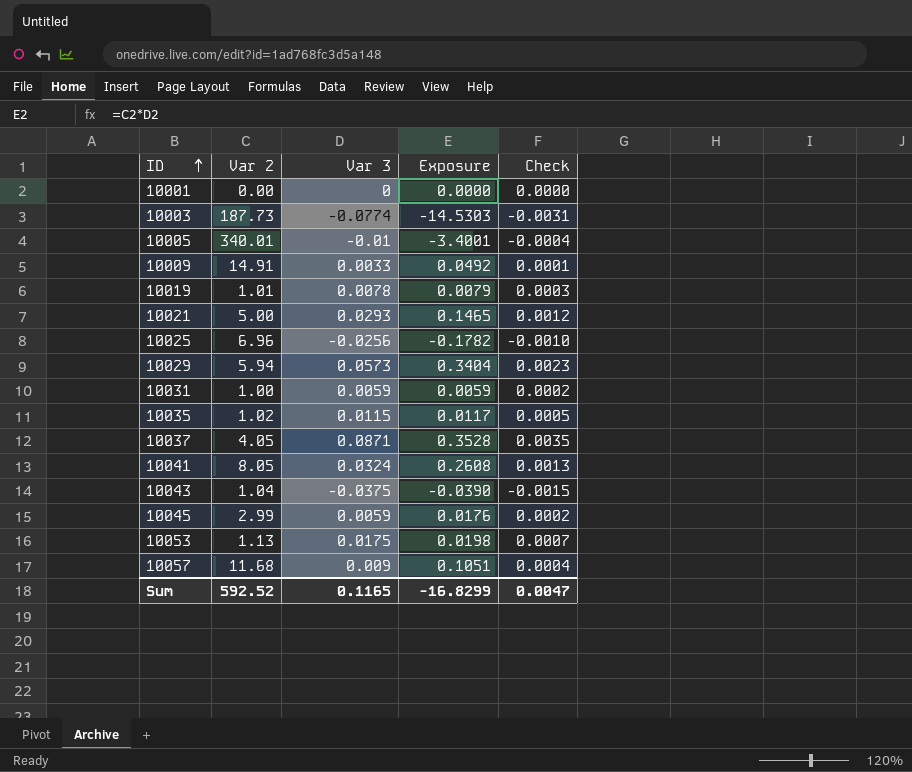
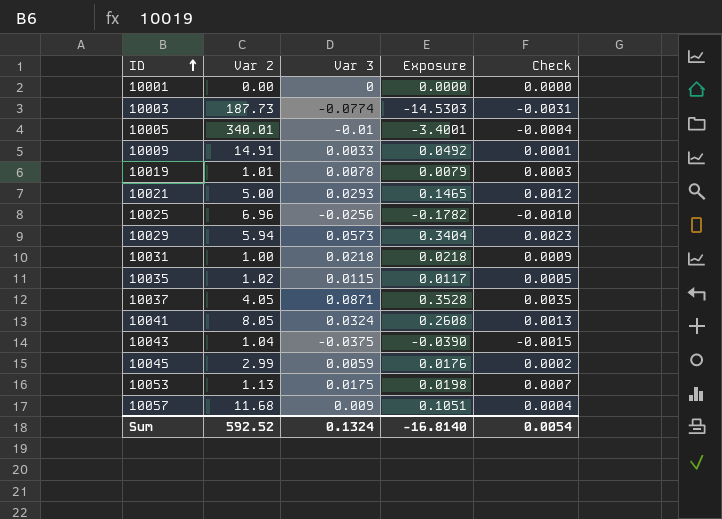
10031 | Var 3: 0.0059 -> 0.0218
10031 | Exposure: 0.0059 -> 0.0218
10031 | Check: 0.0002 -> 0.0009
Sum | Var 3: 0.1165 -> 0.1324
Sum | Exposure: -16.8299 -> -16.8140
Sum | Check: 0.0047 -> 0.0054

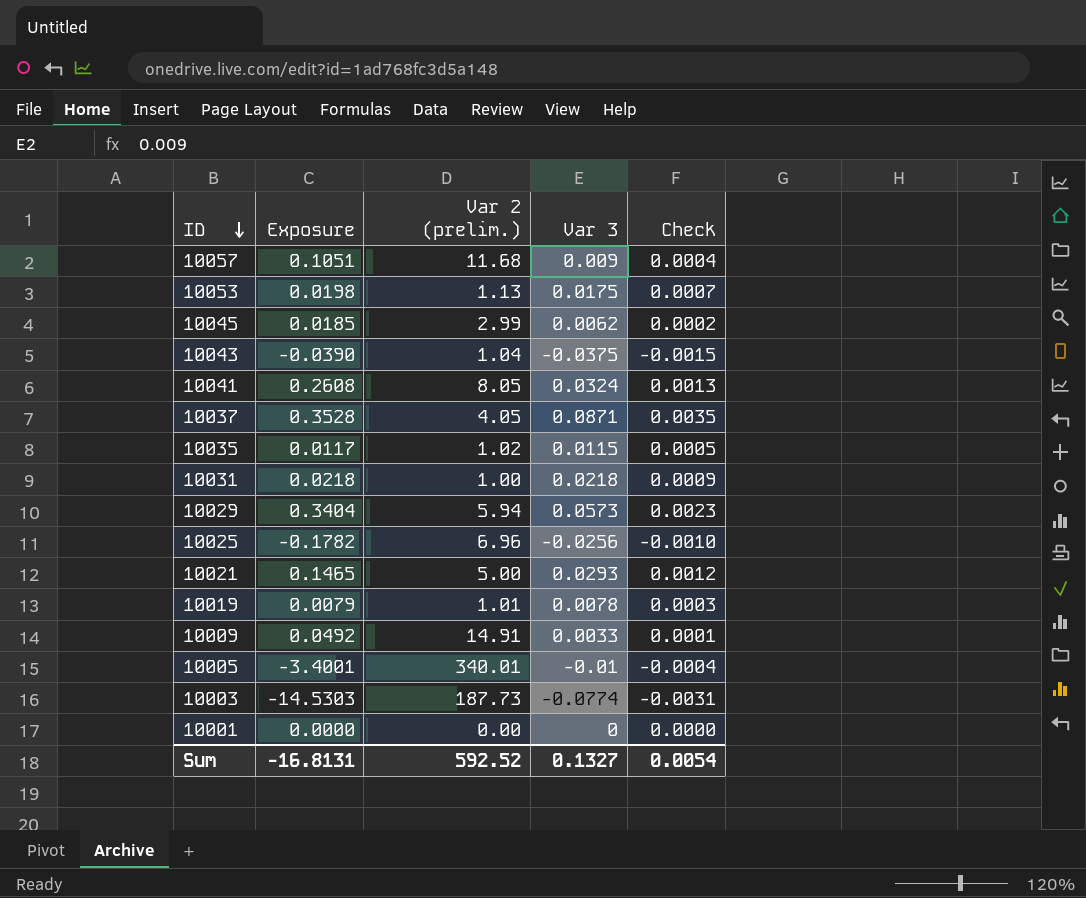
row order: ID ascending -> ID descending
column Exposure | position: 4 -> 2
column name: Var 2 -> Var 2 (prelim.)
10045 | Exposure: 0.0176 -> 0.0185
10045 | Var 3: 0.0059 -> 0.0062
Sum | Exposure: -16.8140 -> -16.8131
Sum | Var 3: 0.1324 -> 0.1327

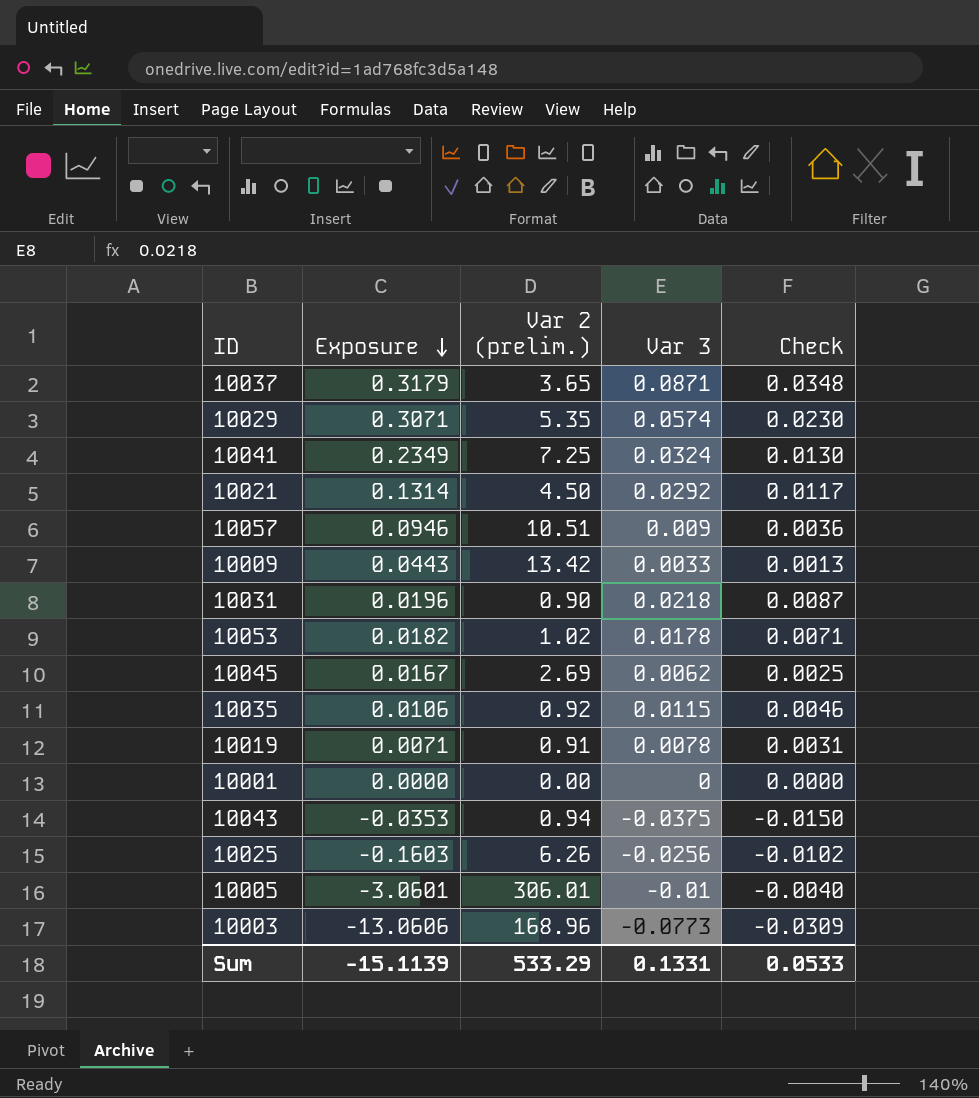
row order: ID descending -> Exposure descending
column Check | formula: [Var 3] * 0.04 -> [Var 3] * 0.4
10037 | Exposure: 0.3528 -> 0.3179
10037 | Var 2 (prelim.): 4.05 -> 3.65
10029 | Exposure: 0.3404 -> 0.3071
10029 | Var 2 (prelim.): 5.94 -> 5.35
10029 | Var 3: 0.0573 -> 0.0574
10041 | Exposure: 0.2608 -> 0.2349
10041 | Var 2 (prelim.): 8.05 -> 7.25
10021 | Exposure: 0.1465 -> 0.1314
10021 | Var 2 (prelim.): 5.00 -> 4.50
10021 | Var 3: 0.0293 -> 0.0292
10057 | Exposure: 0.1051 -> 0.0946
10057 | Var 2 (prelim.): 11.68 -> 10.51
10009 | Exposure: 0.0492 -> 0.0443
10009 | Var 2 (prelim.): 14.91 -> 13.42
10031 | Exposure: 0.0218 -> 0.0196
10031 | Var 2 (prelim.): 1.00 -> 0.90
10053 | Exposure: 0.0198 -> 0.0182
10053 | Var 2 (prelim.): 1.13 -> 1.02
10053 | Var 3: 0.0175 -> 0.0178
10045 | Exposure: 0.0185 -> 0.0167
10045 | Var 2 (prelim.): 2.99 -> 2.69
10035 | Exposure: 0.0117 -> 0.0106
10035 | Var 2 (prelim.): 1.02 -> 0.92
10019 | Exposure: 0.0079 -> 0.0071
10019 | Var 2 (prelim.): 1.01 -> 0.91
10043 | Exposure: -0.0390 -> -0.0353
10043 | Var 2 (prelim.): 1.04 -> 0.94
10025 | Exposure: -0.1782 -> -0.1603
10025 | Var 2 (prelim.): 6.96 -> 6.26
10005 | Exposure: -3.4001 -> -3.0601
10005 | Var 2 (prelim.): 340.01 -> 306.01
10003 | Exposure: -14.5303 -> -13.0606
10003 | Var 2 (prelim.): 187.73 -> 168.96
10003 | Var 3: -0.0774 -> -0.0773
Sum | Exposure: -16.8131 -> -15.1139
Sum | Var 2 (prelim.): 592.52 -> 533.29
Sum | Var 3: 0.1327 -> 0.1331
Sum | Check: 0.0054 -> 0.0533

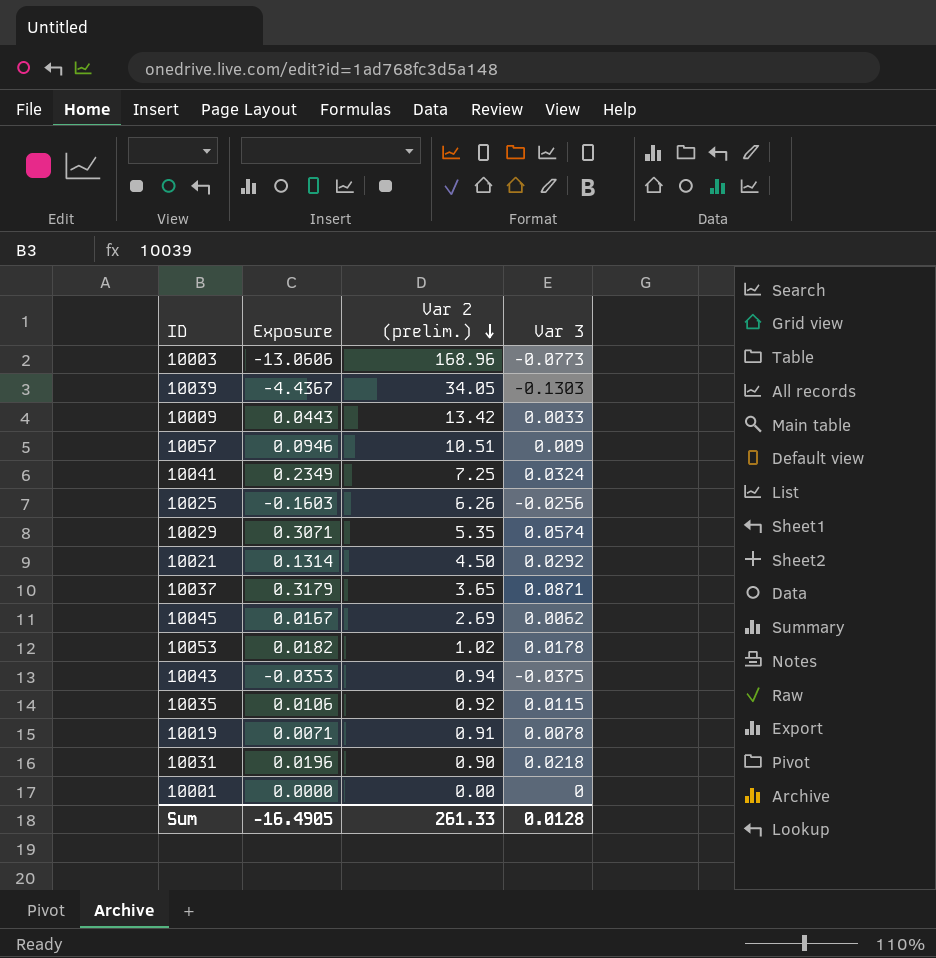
row order: Exposure descending -> Var 2 (prelim.) descending
column Check | formula: [Var 3] * 0.4 -> none
row 10005: -3.0601 | 306.01 | -0.01 | -0.0040 -> none
row 10039: none -> -4.4367 | 34.05 | -0.1303
Sum | Exposure: -15.1139 -> -16.4905
Sum | Var 2 (prelim.): 533.29 -> 261.33
Sum | Var 3: 0.1331 -> 0.0128

